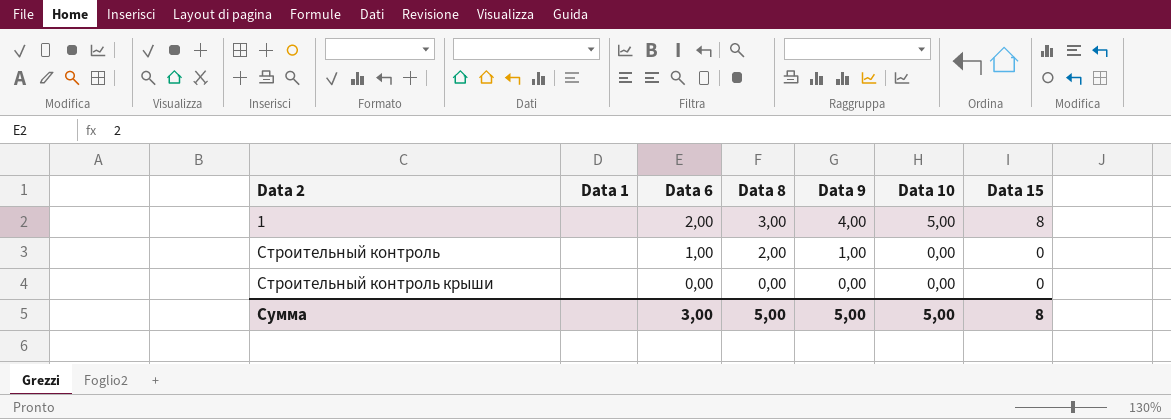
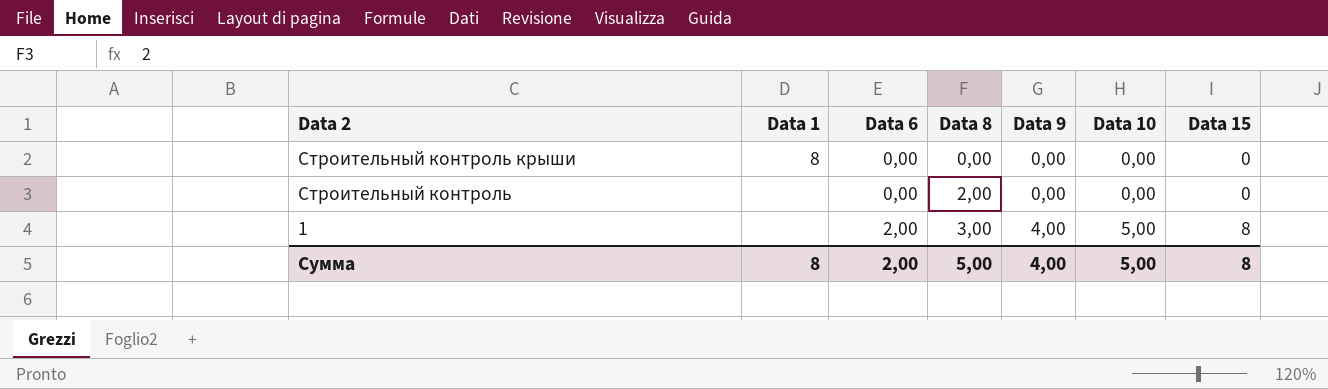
row order: Data 2 ascending -> Data 2 descending
Строительный контроль крыши | Data 1: none -> 8
Строительный контроль | Data 6: 1,00 -> 0,00
Строительный контроль | Data 9: 1,00 -> 0,00
Сумма | Data 1: none -> 8
Сумма | Data 6: 3,00 -> 2,00
Сумма | Data 9: 5,00 -> 4,00

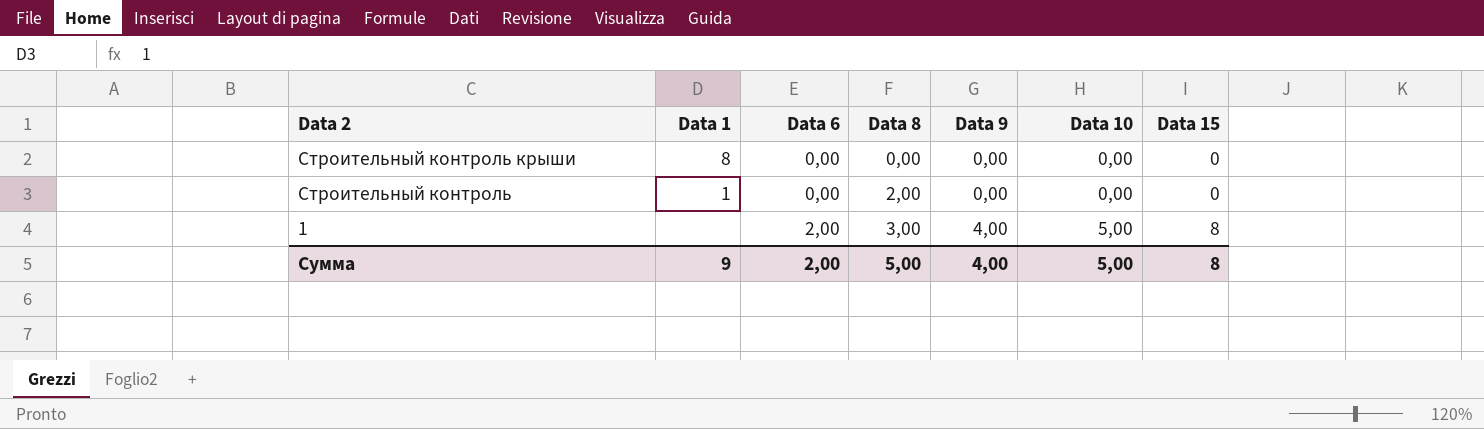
Строительный контроль | Data 1: none -> 1
Сумма | Data 1: 8 -> 9

